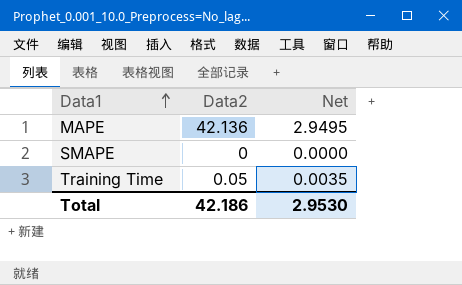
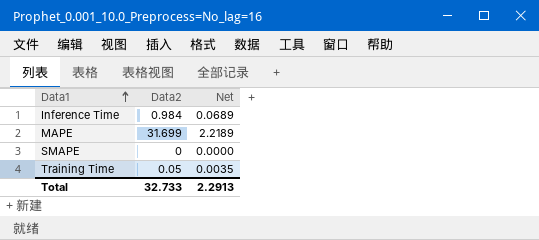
row Inference Time: none -> 0.984 | 0.0689
MAPE | Data2: 42.136 -> 31.699
MAPE | Net: 2.9495 -> 2.2189
Total | Data2: 42.186 -> 32.733
Total | Net: 2.9530 -> 2.2913

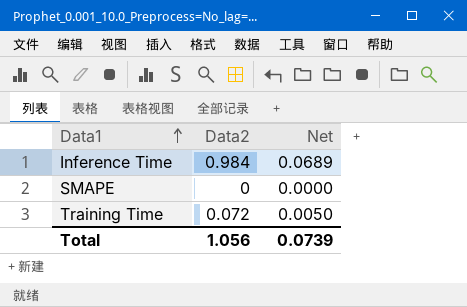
row MAPE: 31.699 | 2.2189 -> none
Training Time | Data2: 0.05 -> 0.072
Training Time | Net: 0.0035 -> 0.0050
Total | Data2: 32.733 -> 1.056
Total | Net: 2.2913 -> 0.0739

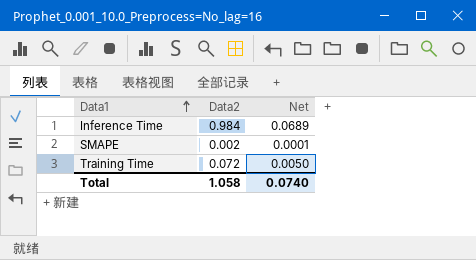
SMAPE | Data2: 0 -> 0.002
SMAPE | Net: 0.0000 -> 0.0001
Total | Data2: 1.056 -> 1.058
Total | Net: 0.0739 -> 0.0740

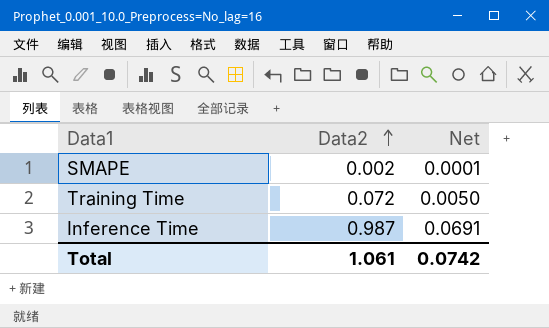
row order: Data1 ascending -> Data2 ascending
Inference Time | Data2: 0.984 -> 0.987
Inference Time | Net: 0.0689 -> 0.0691
Total | Data2: 1.058 -> 1.061
Total | Net: 0.0740 -> 0.0742

